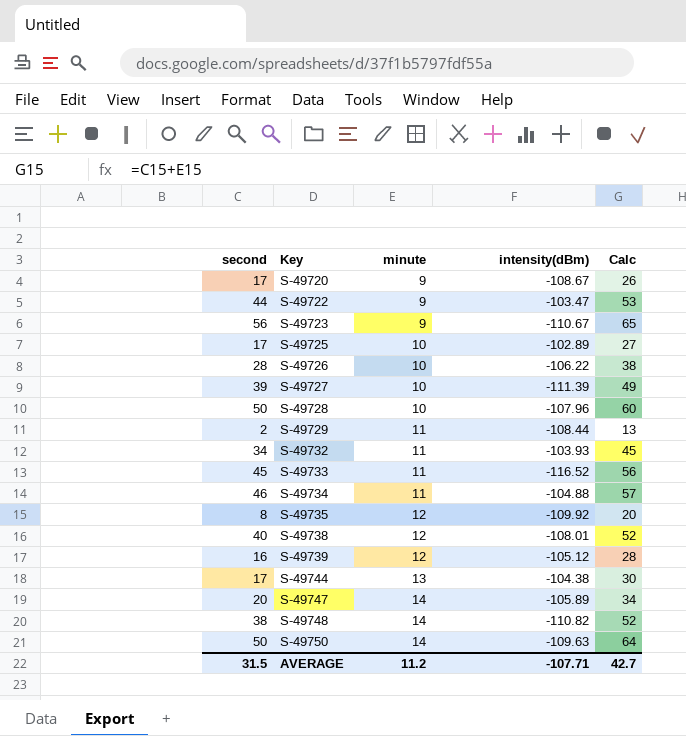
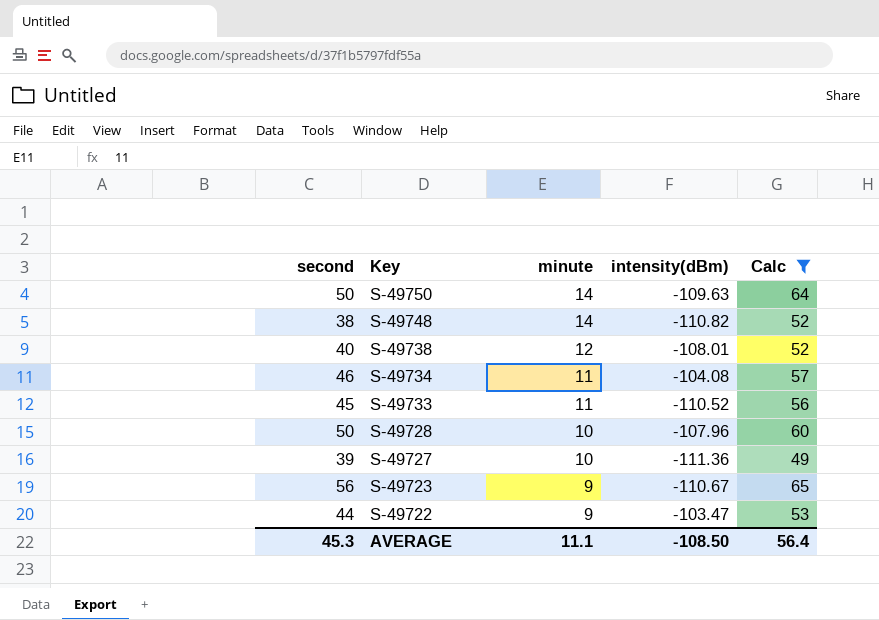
filter: none -> Calc >= 49
row order: Key ascending -> Key descending
S-49734 | intensity(dBm): -104.88 -> -104.08
S-49733 | intensity(dBm): -116.52 -> -110.52
S-49727 | intensity(dBm): -111.39 -> -111.36
AVERAGE | second: 31.5 -> 45.3
AVERAGE | minute: 11.2 -> 11.1
AVERAGE | intensity(dBm): -107.71 -> -108.50
AVERAGE | Calc: 42.7 -> 56.4

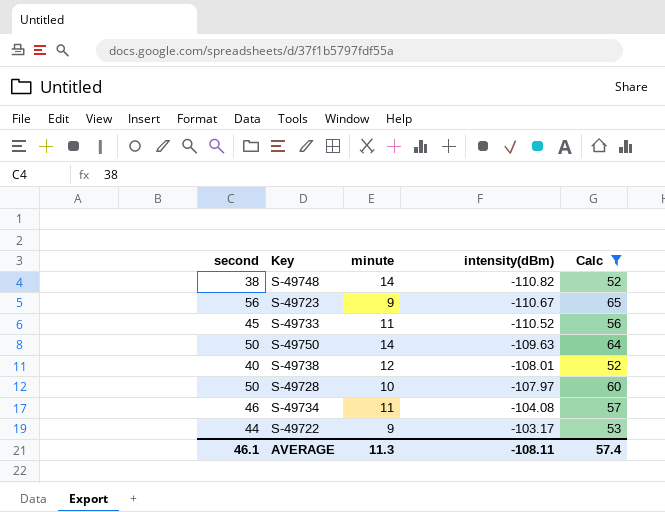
row order: Key descending -> intensity(dBm) ascending
row S-49727: 39 | 10 | -111.36 | 49 -> none
S-49728 | intensity(dBm): -107.96 -> -107.97
S-49722 | intensity(dBm): -103.47 -> -103.17
AVERAGE | second: 45.3 -> 46.1
AVERAGE | minute: 11.1 -> 11.3
AVERAGE | intensity(dBm): -108.50 -> -108.11
AVERAGE | Calc: 56.4 -> 57.4

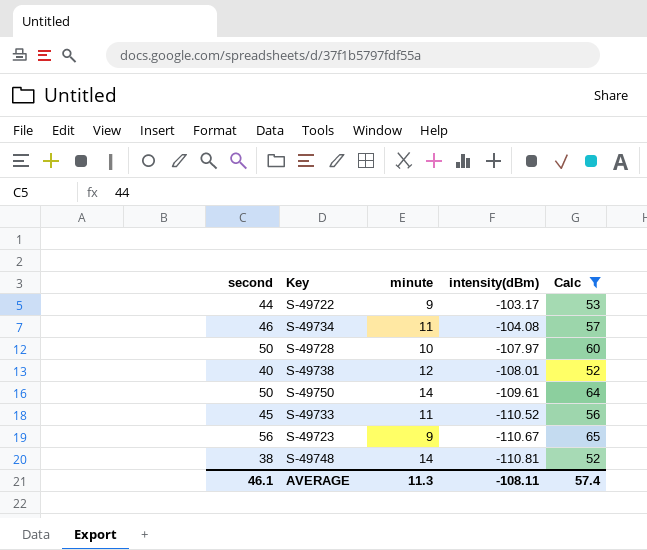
row order: intensity(dBm) ascending -> intensity(dBm) descending
S-49750 | intensity(dBm): -109.63 -> -109.61
S-49748 | intensity(dBm): -110.82 -> -110.81

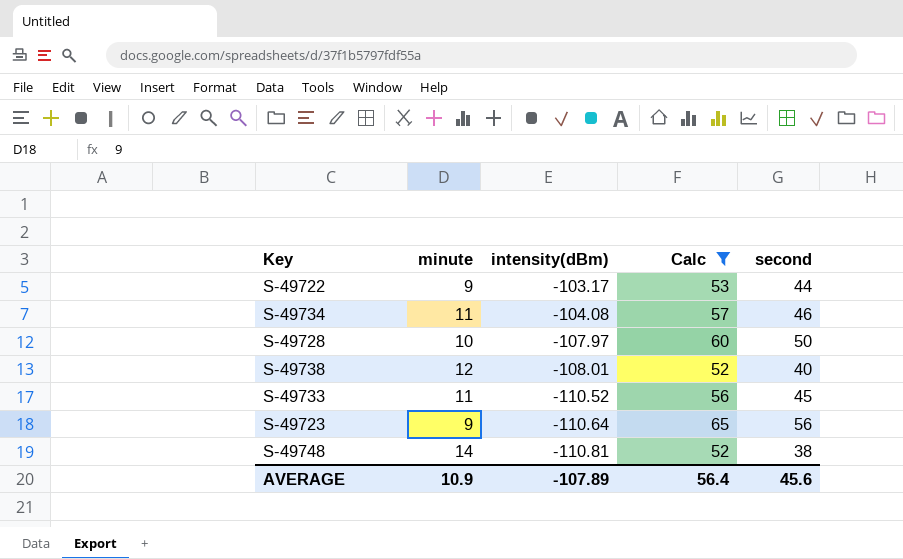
column second | position: 1 -> 5
row S-49750: 50 | 14 | -109.61 | 64 -> none
S-49723 | intensity(dBm): -110.67 -> -110.64
AVERAGE | minute: 11.3 -> 10.9
AVERAGE | intensity(dBm): -108.11 -> -107.89
AVERAGE | Calc: 57.4 -> 56.4
AVERAGE | second: 46.1 -> 45.6

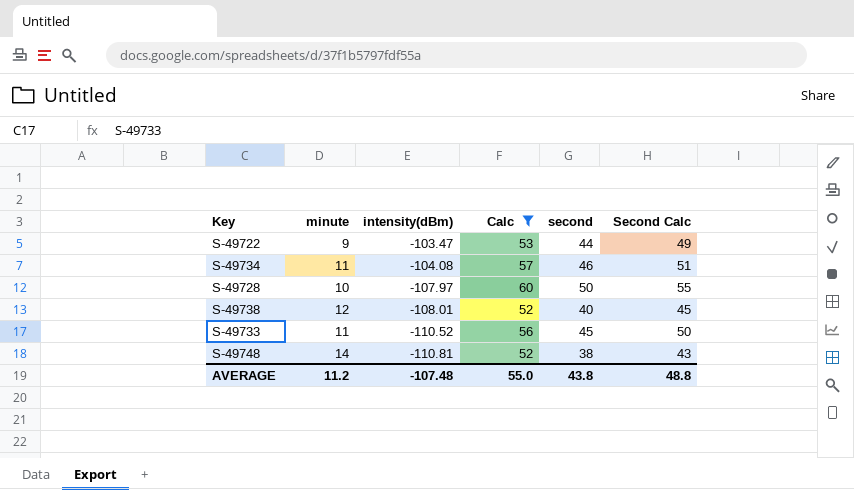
column Second Calc | formula: none -> [second] + 5
row S-49723: 9 | -110.64 | 65 | 56 -> none
S-49722 | intensity(dBm): -103.17 -> -103.47
AVERAGE | minute: 10.9 -> 11.2
AVERAGE | intensity(dBm): -107.89 -> -107.48
AVERAGE | Calc: 56.4 -> 55.0
AVERAGE | second: 45.6 -> 43.8

